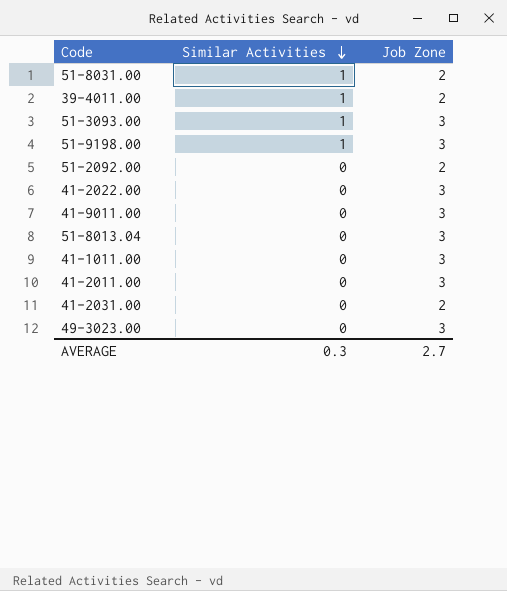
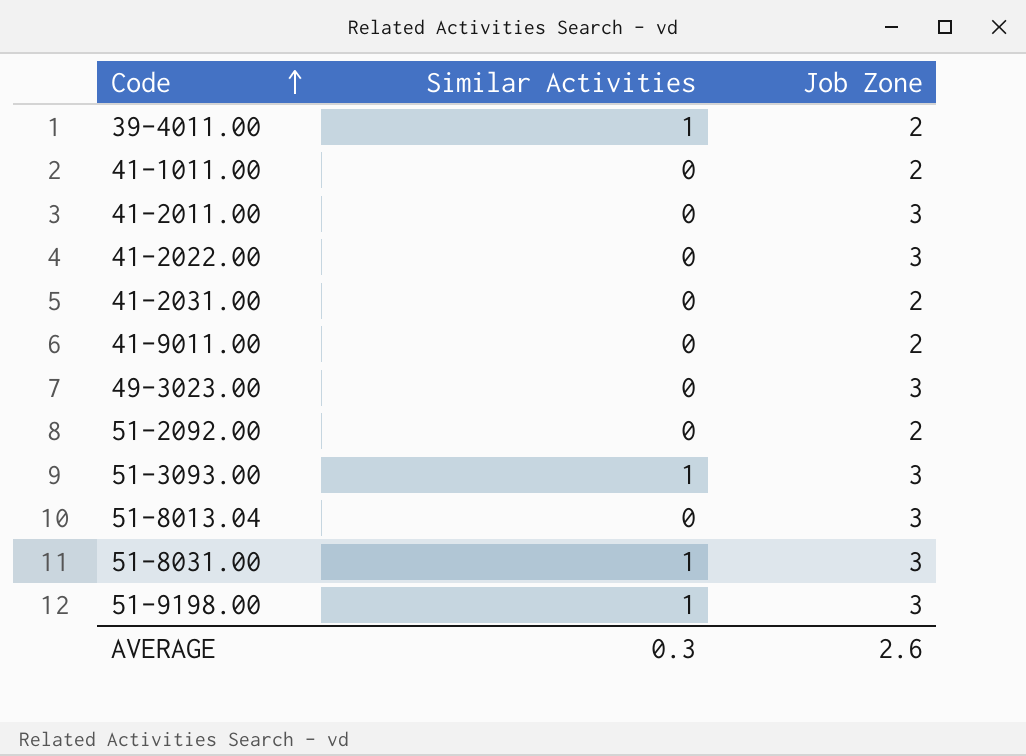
row order: Similar Activities descending -> Code ascending
41-1011.00 | Job Zone: 3 -> 2
41-9011.00 | Job Zone: 3 -> 2
51-8031.00 | Job Zone: 2 -> 3
AVERAGE | Job Zone: 2.7 -> 2.6

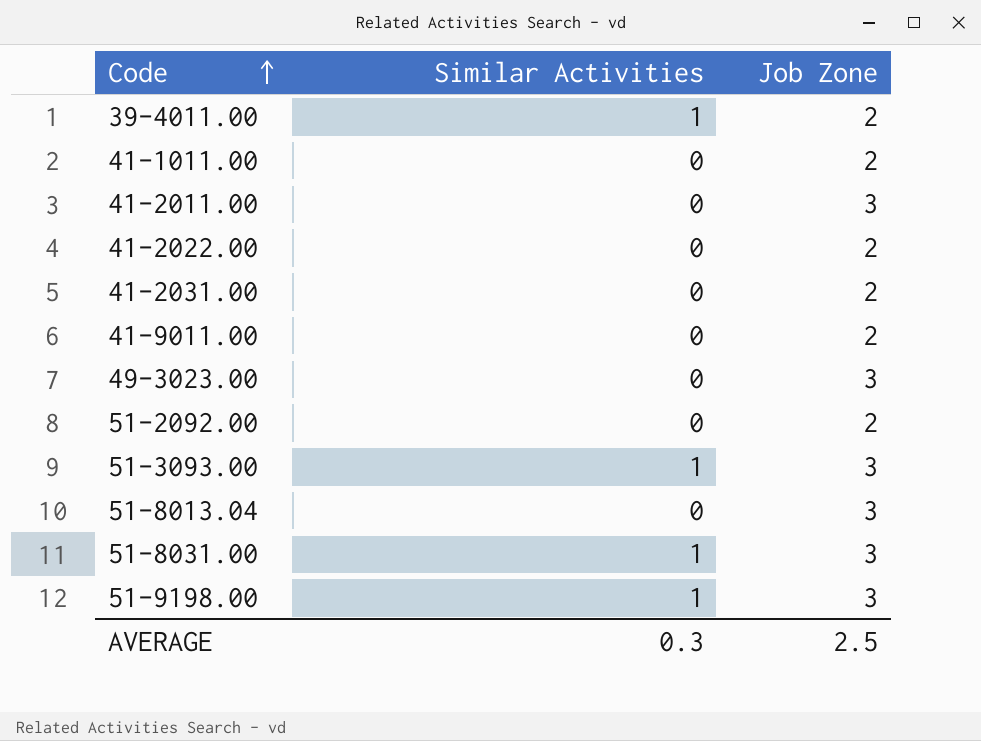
41-2022.00 | Job Zone: 3 -> 2
AVERAGE | Job Zone: 2.6 -> 2.5

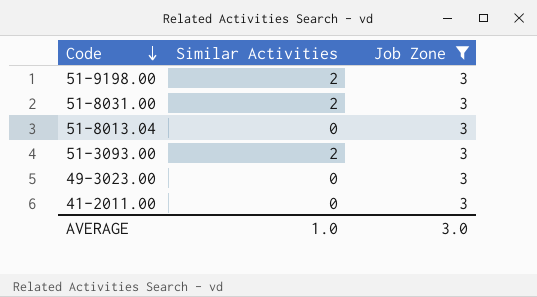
filter: none -> Job Zone = 3
row order: Code ascending -> Code descending
51-9198.00 | Similar Activities: 1 -> 2
51-8031.00 | Similar Activities: 1 -> 2
51-3093.00 | Similar Activities: 1 -> 2
AVERAGE | Similar Activities: 0.3 -> 1.0
AVERAGE | Job Zone: 2.5 -> 3.0

